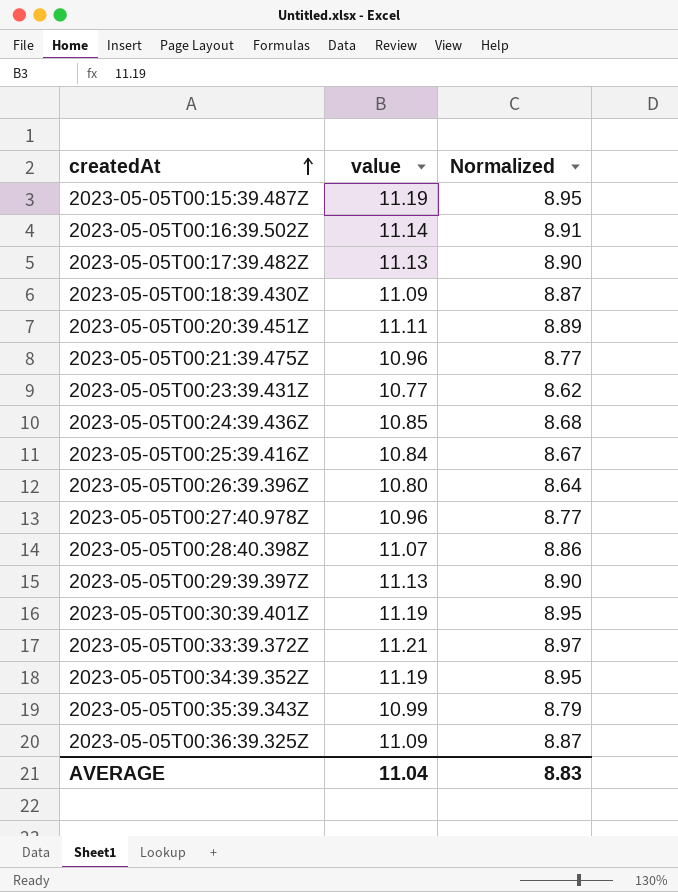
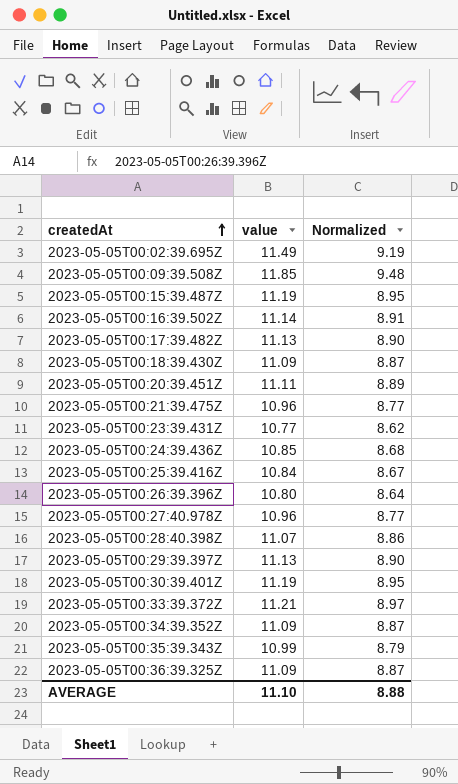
row 2023-05-05T00:02:39.695Z: none -> 11.49 | 9.19
row 2023-05-05T00:09:39.508Z: none -> 11.85 | 9.48
2023-05-05T00:34:39.352Z | value: 11.19 -> 11.09
2023-05-05T00:34:39.352Z | Normalized: 8.95 -> 8.87
AVERAGE | value: 11.04 -> 11.10
AVERAGE | Normalized: 8.83 -> 8.88

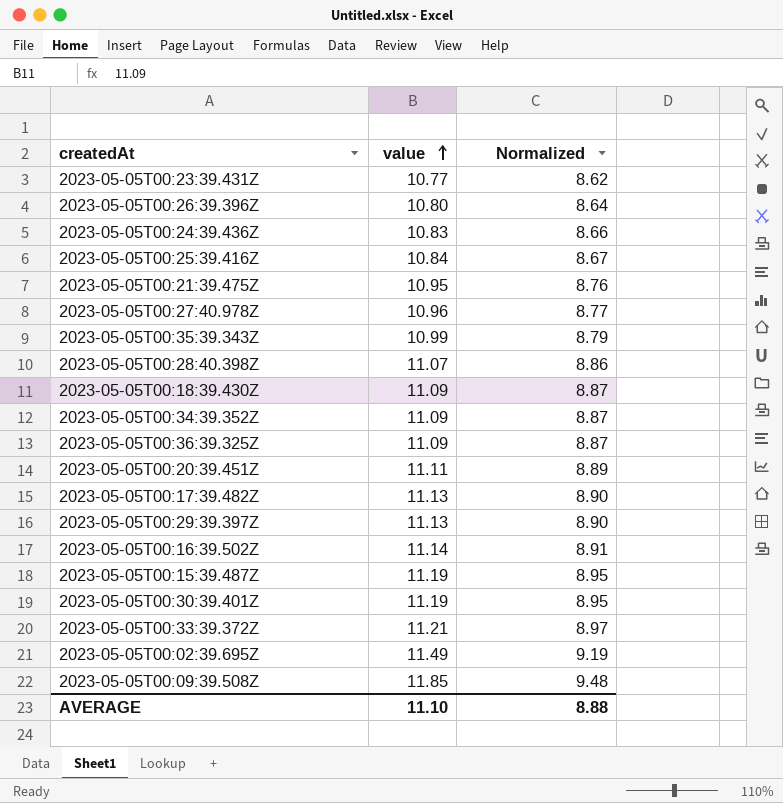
row order: createdAt ascending -> value ascending
2023-05-05T00:24:39.436Z | value: 10.85 -> 10.83
2023-05-05T00:24:39.436Z | Normalized: 8.68 -> 8.66
2023-05-05T00:21:39.475Z | value: 10.96 -> 10.95
2023-05-05T00:21:39.475Z | Normalized: 8.77 -> 8.76

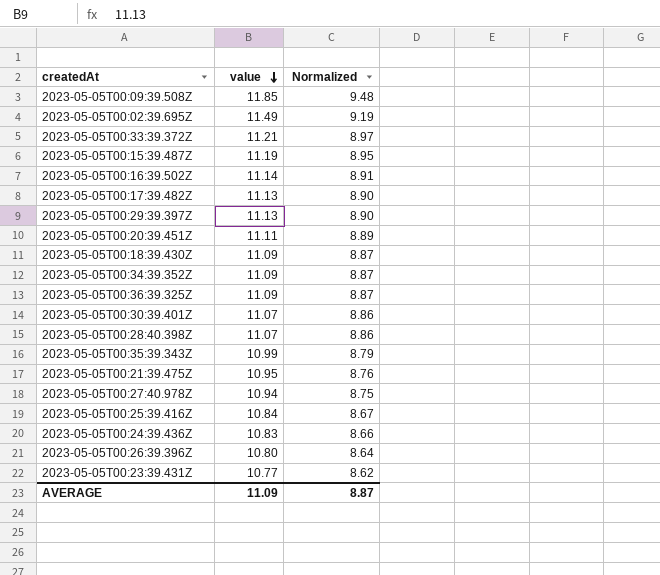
row order: value ascending -> value descending
2023-05-05T00:30:39.401Z | value: 11.19 -> 11.07
2023-05-05T00:30:39.401Z | Normalized: 8.95 -> 8.86
2023-05-05T00:27:40.978Z | value: 10.96 -> 10.94
2023-05-05T00:27:40.978Z | Normalized: 8.77 -> 8.75
AVERAGE | value: 11.10 -> 11.09
AVERAGE | Normalized: 8.88 -> 8.87

